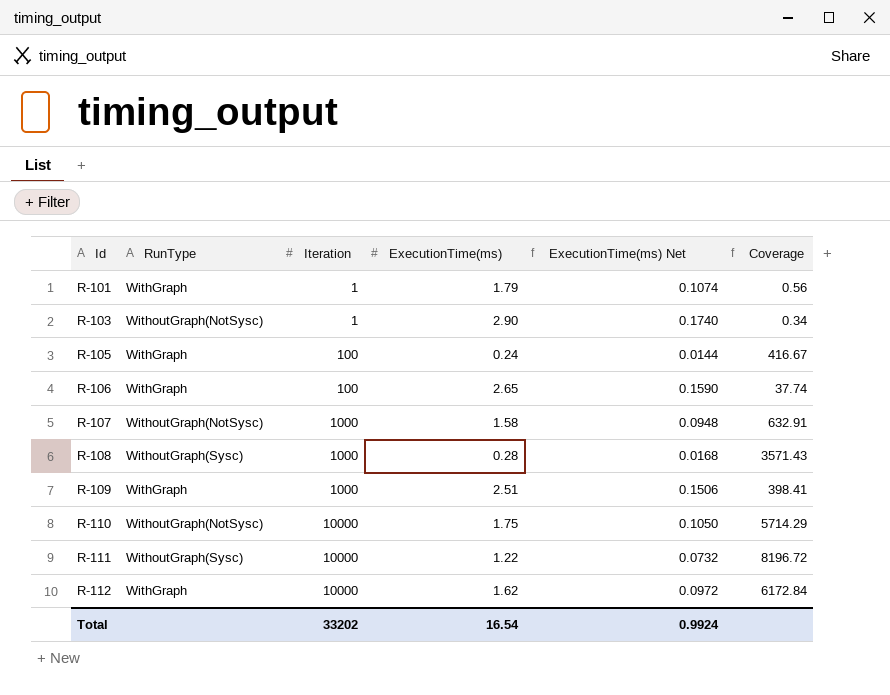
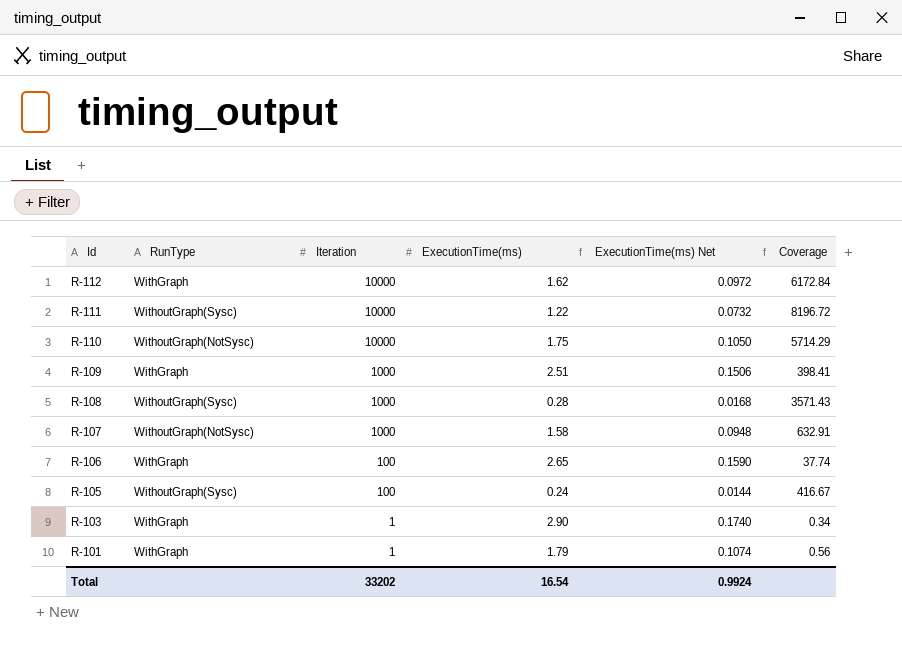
row order: Id ascending -> Id descending
R-105 | RunType: WithGraph -> WithoutGraph(Sysc)
R-103 | RunType: WithoutGraph(NotSysc) -> WithGraph

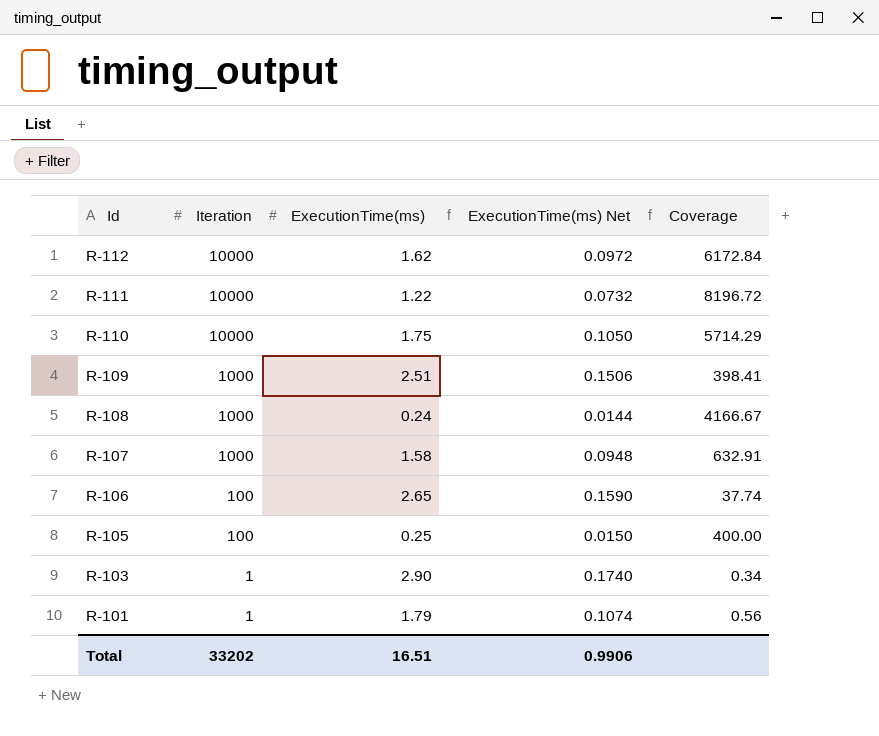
column RunType | position: 2 -> none
R-108 | ExecutionTime(ms): 0.28 -> 0.24
R-108 | ExecutionTime(ms) Net: 0.0168 -> 0.0144
R-108 | Coverage: 3571.43 -> 4166.67
R-105 | ExecutionTime(ms): 0.24 -> 0.25
R-105 | ExecutionTime(ms) Net: 0.0144 -> 0.0150
R-105 | Coverage: 416.67 -> 400.00
Total | ExecutionTime(ms): 16.54 -> 16.51
Total | ExecutionTime(ms) Net: 0.9924 -> 0.9906

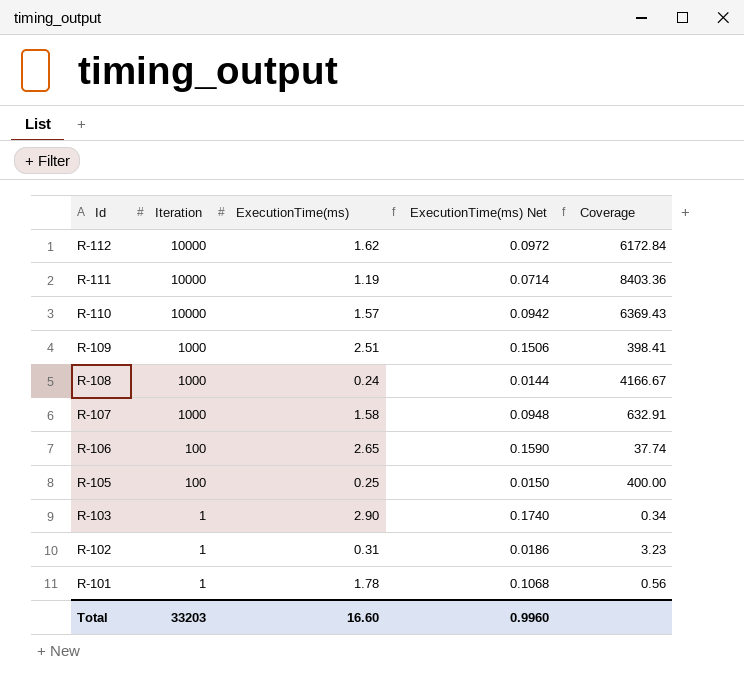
R-111 | ExecutionTime(ms): 1.22 -> 1.19
R-111 | ExecutionTime(ms) Net: 0.0732 -> 0.0714
R-111 | Coverage: 8196.72 -> 8403.36
R-110 | ExecutionTime(ms): 1.75 -> 1.57
R-110 | ExecutionTime(ms) Net: 0.1050 -> 0.0942
R-110 | Coverage: 5714.29 -> 6369.43
row R-102: none -> 1 | 0.31 | 0.0186 | 3.23
R-101 | ExecutionTime(ms): 1.79 -> 1.78
R-101 | ExecutionTime(ms) Net: 0.1074 -> 0.1068
Total | Iteration: 33202 -> 33203
Total | ExecutionTime(ms): 16.51 -> 16.60
Total | ExecutionTime(ms) Net: 0.9906 -> 0.9960

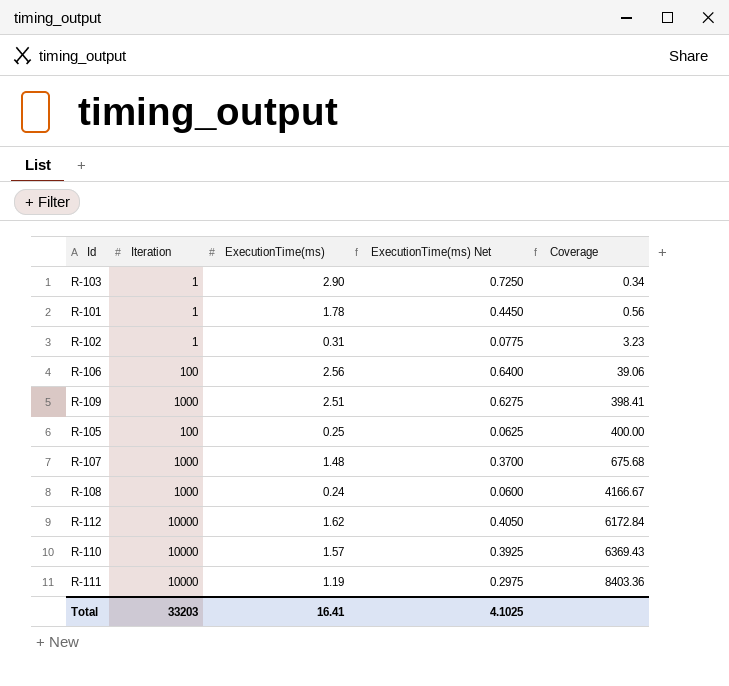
row order: Id descending -> Coverage ascending
column ExecutionTime(ms) Net | formula: [ExecutionTime(ms)] * 0.06 -> [ExecutionTime(ms)] * 0.25
R-106 | ExecutionTime(ms): 2.65 -> 2.56
R-106 | Coverage: 37.74 -> 39.06
R-107 | ExecutionTime(ms): 1.58 -> 1.48
R-107 | Coverage: 632.91 -> 675.68
Total | ExecutionTime(ms): 16.60 -> 16.41
Total | ExecutionTime(ms) Net: 0.9960 -> 4.1025

